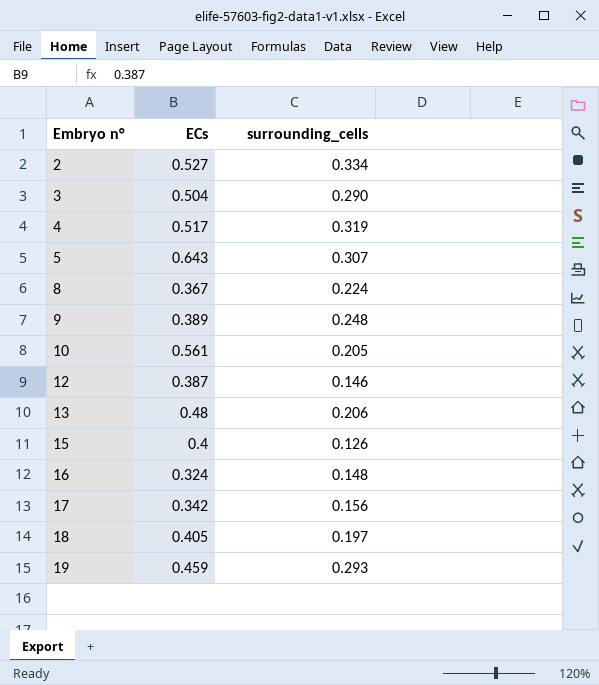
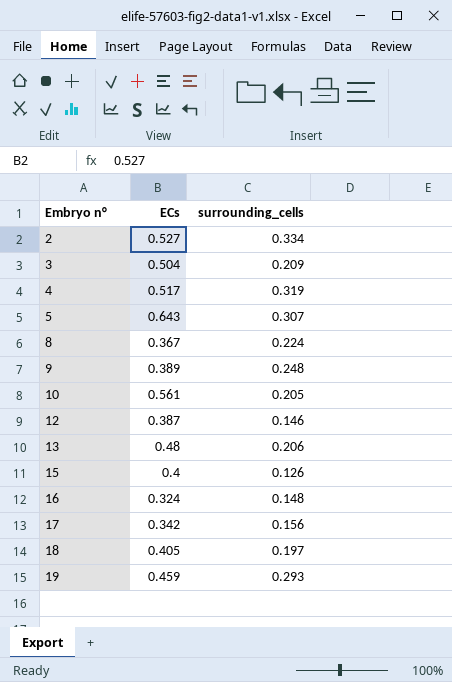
3 | surrounding_cells: 0.290 -> 0.209

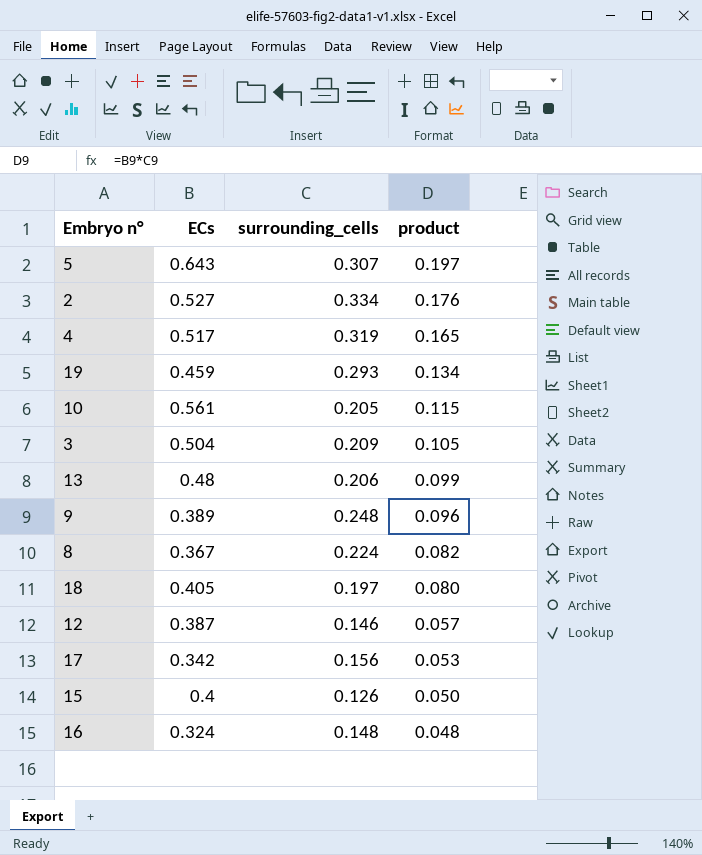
row order: Embryo n° ascending -> product descending
column product | formula: none -> [ECs] * [surrounding_cells]

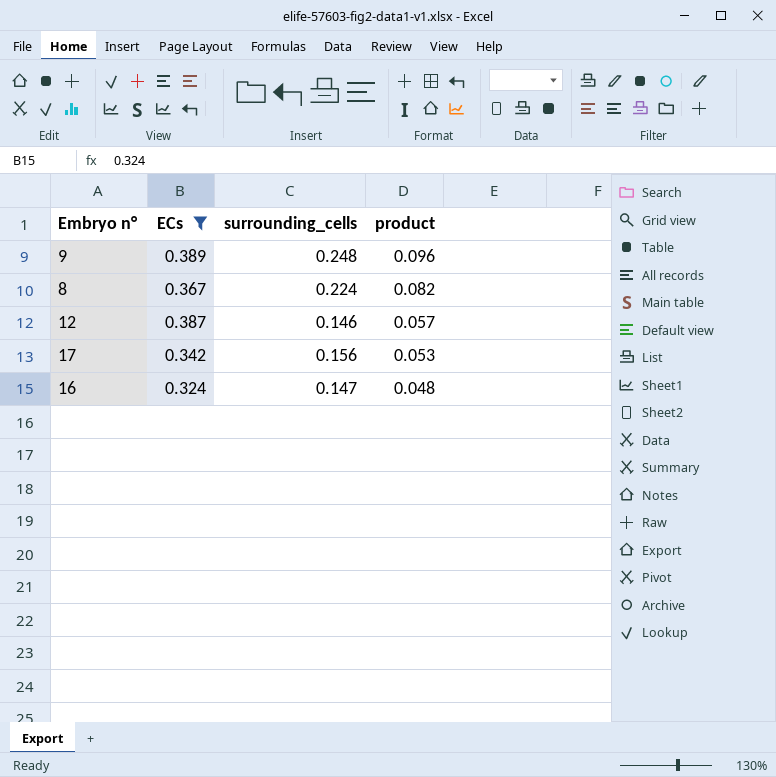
filter: none -> ECs <= 0.389
16 | surrounding_cells: 0.148 -> 0.147

